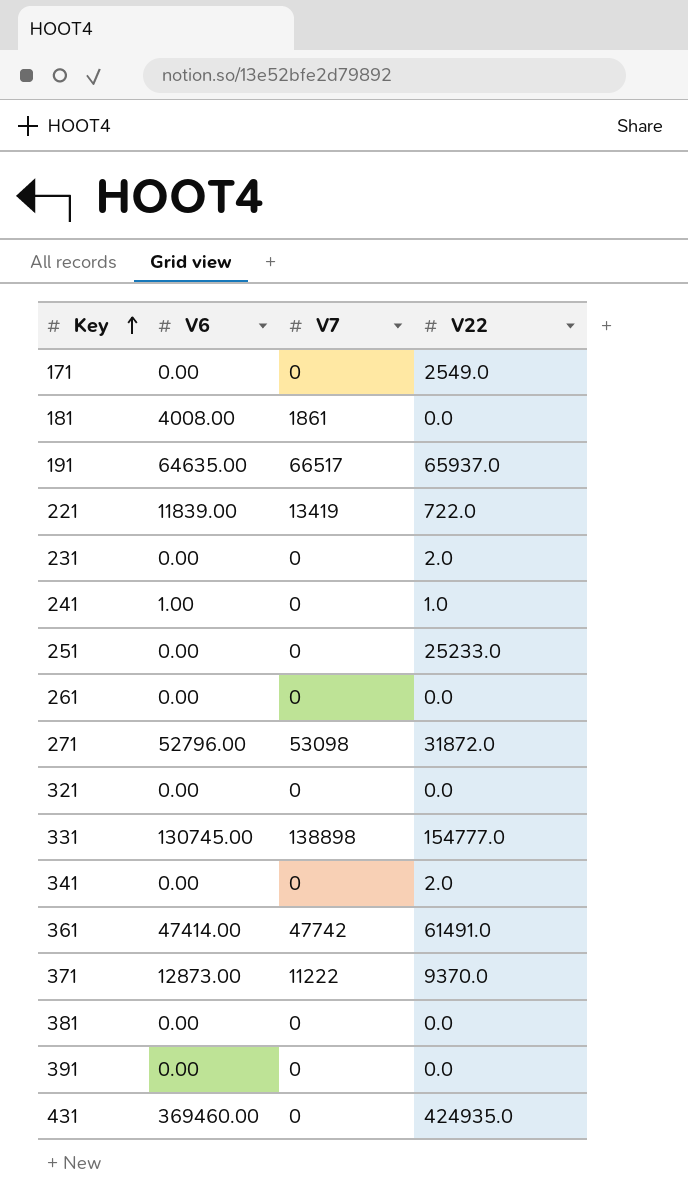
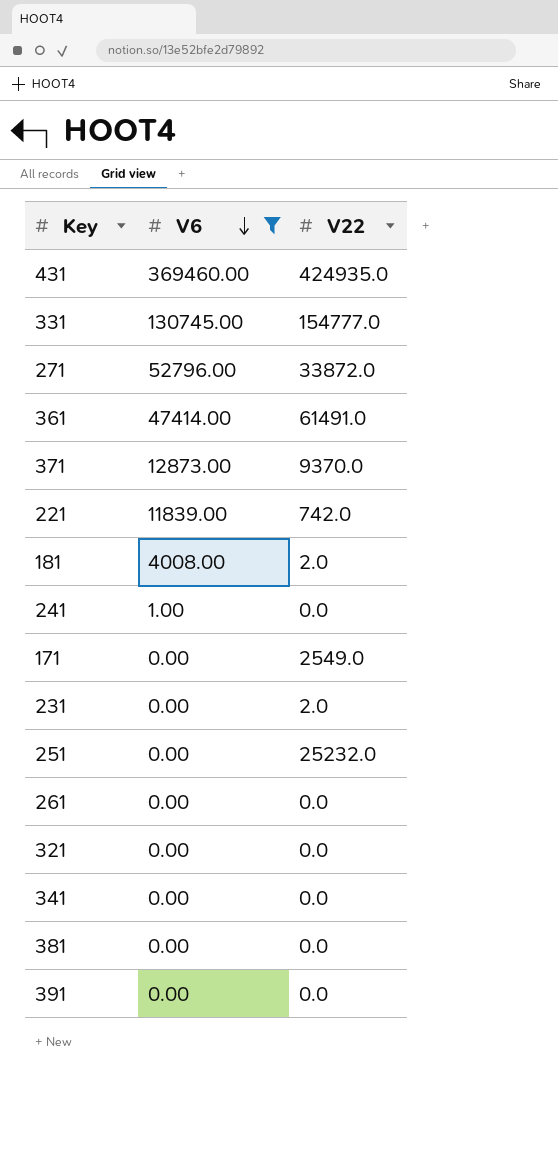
filter: none -> V6 != 64635.00
row order: Key ascending -> V6 descending
column V7 | position: 3 -> none
271 | V22: 31872.0 -> 33872.0
221 | V22: 722.0 -> 742.0
181 | V22: 0.0 -> 2.0
241 | V22: 1.0 -> 0.0
251 | V22: 25233.0 -> 25232.0
341 | V22: 2.0 -> 0.0

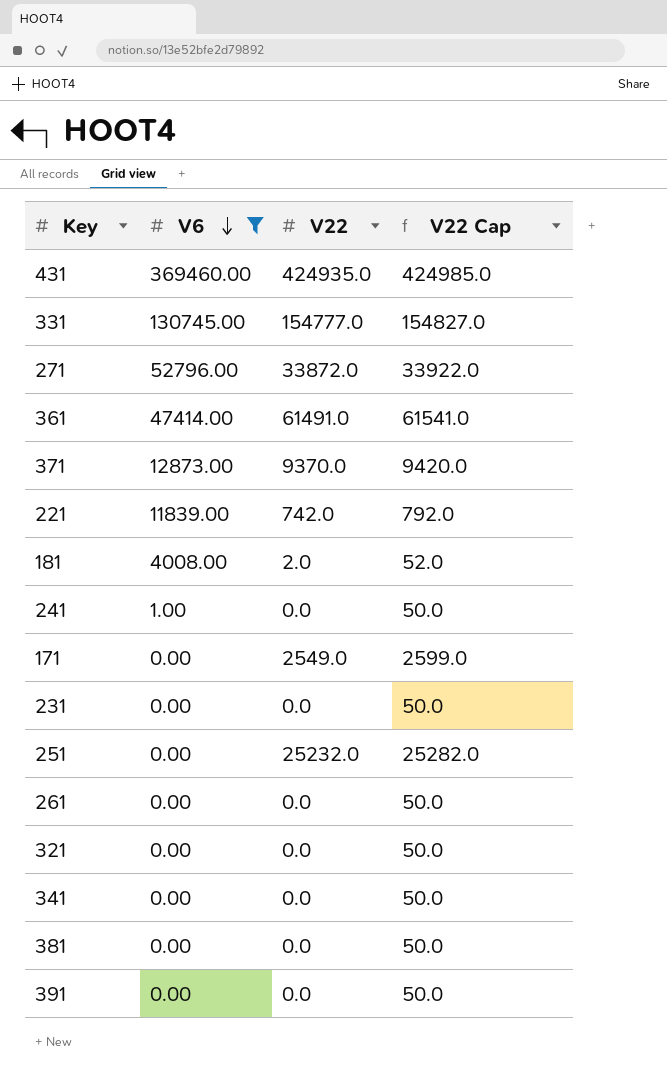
column V22 Cap | formula: none -> [V22] + 50
231 | V22: 2.0 -> 0.0

